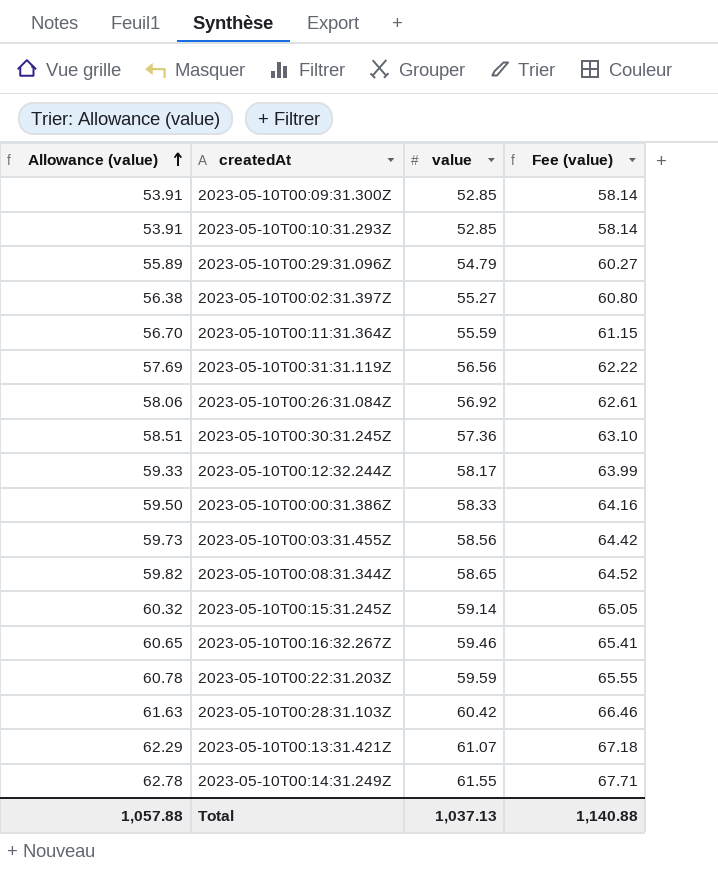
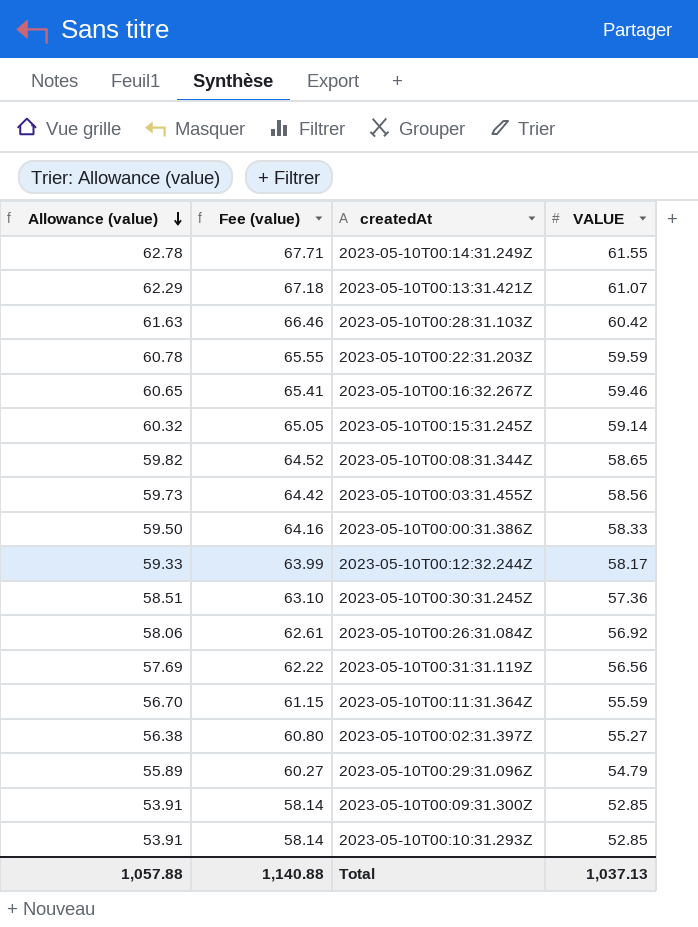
row order: Allowance (value) ascending -> Allowance (value) descending
column Fee (value) | position: 4 -> 2
column name: value -> VALUE

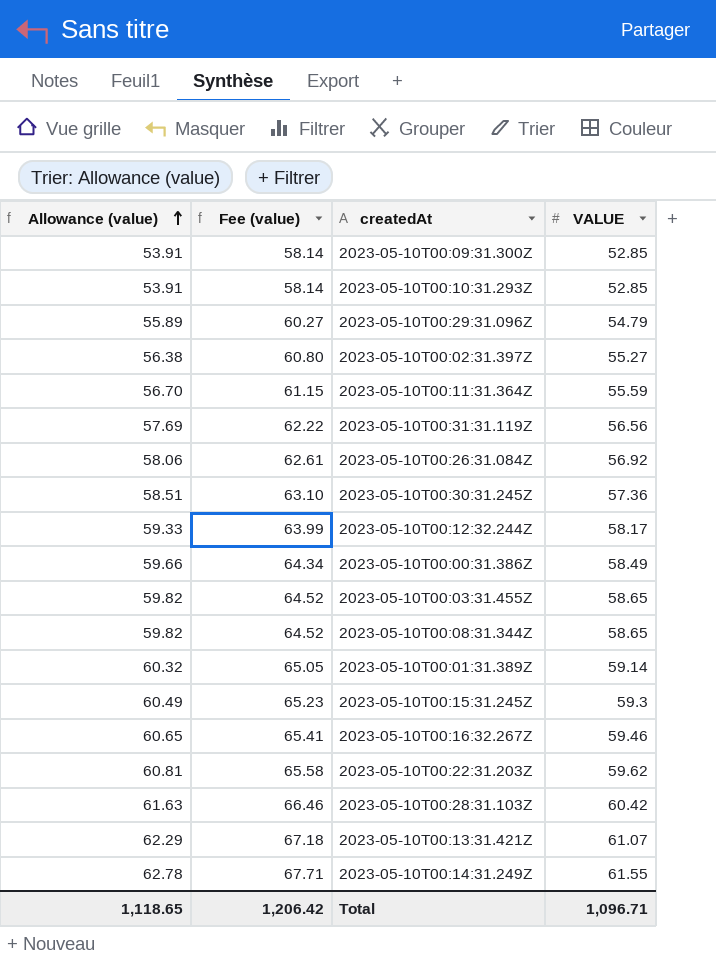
row order: Allowance (value) descending -> Allowance (value) ascending
2023-05-10T00:00:31.386Z | Allowance (value): 59.50 -> 59.66
2023-05-10T00:00:31.386Z | Fee (value): 64.16 -> 64.34
2023-05-10T00:00:31.386Z | VALUE: 58.33 -> 58.49
2023-05-10T00:03:31.455Z | Allowance (value): 59.73 -> 59.82
2023-05-10T00:03:31.455Z | Fee (value): 64.42 -> 64.52
2023-05-10T00:03:31.455Z | VALUE: 58.56 -> 58.65
row 2023-05-10T00:01:31.389Z: none -> 60.32 | 65.05 | 59.14
2023-05-10T00:15:31.245Z | Allowance (value): 60.32 -> 60.49
2023-05-10T00:15:31.245Z | Fee (value): 65.05 -> 65.23
2023-05-10T00:15:31.245Z | VALUE: 59.14 -> 59.3
2023-05-10T00:22:31.203Z | Allowance (value): 60.78 -> 60.81
2023-05-10T00:22:31.203Z | Fee (value): 65.55 -> 65.58
2023-05-10T00:22:31.203Z | VALUE: 59.59 -> 59.62
Total | Allowance (value): 1,057.88 -> 1,118.65
Total | Fee (value): 1,140.88 -> 1,206.42
Total | VALUE: 1,037.13 -> 1,096.71

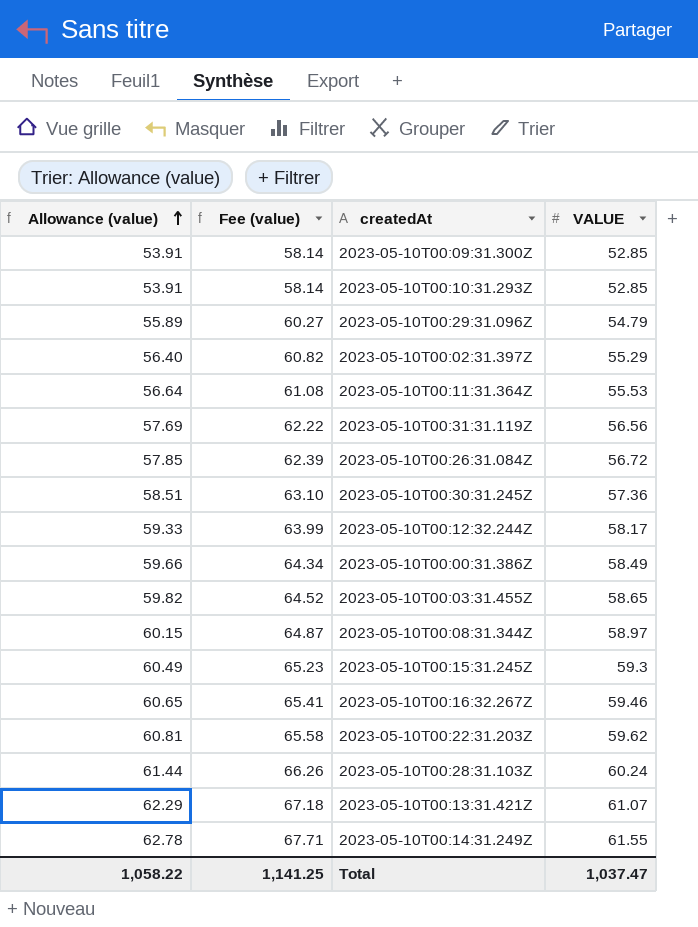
row 2023-05-10T00:01:31.389Z: 60.32 | 65.05 | 59.14 -> none
2023-05-10T00:02:31.397Z | Allowance (value): 56.38 -> 56.40
2023-05-10T00:02:31.397Z | Fee (value): 60.80 -> 60.82
2023-05-10T00:02:31.397Z | VALUE: 55.27 -> 55.29
2023-05-10T00:11:31.364Z | Allowance (value): 56.70 -> 56.64
2023-05-10T00:11:31.364Z | Fee (value): 61.15 -> 61.08
2023-05-10T00:11:31.364Z | VALUE: 55.59 -> 55.53
2023-05-10T00:26:31.084Z | Allowance (value): 58.06 -> 57.85
2023-05-10T00:26:31.084Z | Fee (value): 62.61 -> 62.39
2023-05-10T00:26:31.084Z | VALUE: 56.92 -> 56.72
2023-05-10T00:08:31.344Z | Allowance (value): 59.82 -> 60.15
2023-05-10T00:08:31.344Z | Fee (value): 64.52 -> 64.87
2023-05-10T00:08:31.344Z | VALUE: 58.65 -> 58.97
2023-05-10T00:28:31.103Z | Allowance (value): 61.63 -> 61.44
2023-05-10T00:28:31.103Z | Fee (value): 66.46 -> 66.26
2023-05-10T00:28:31.103Z | VALUE: 60.42 -> 60.24
Total | Allowance (value): 1,118.65 -> 1,058.22
Total | Fee (value): 1,206.42 -> 1,141.25
Total | VALUE: 1,096.71 -> 1,037.47

